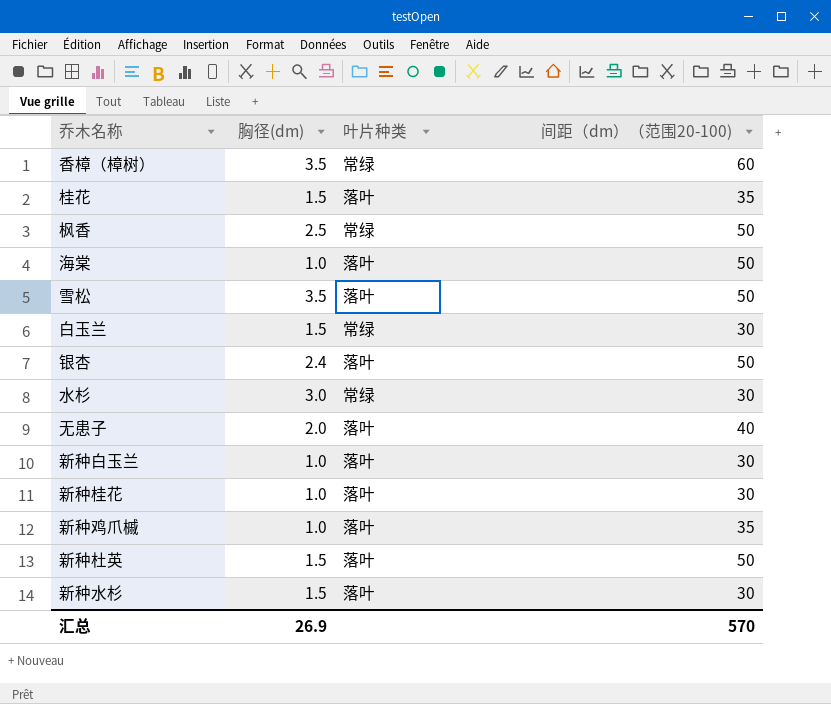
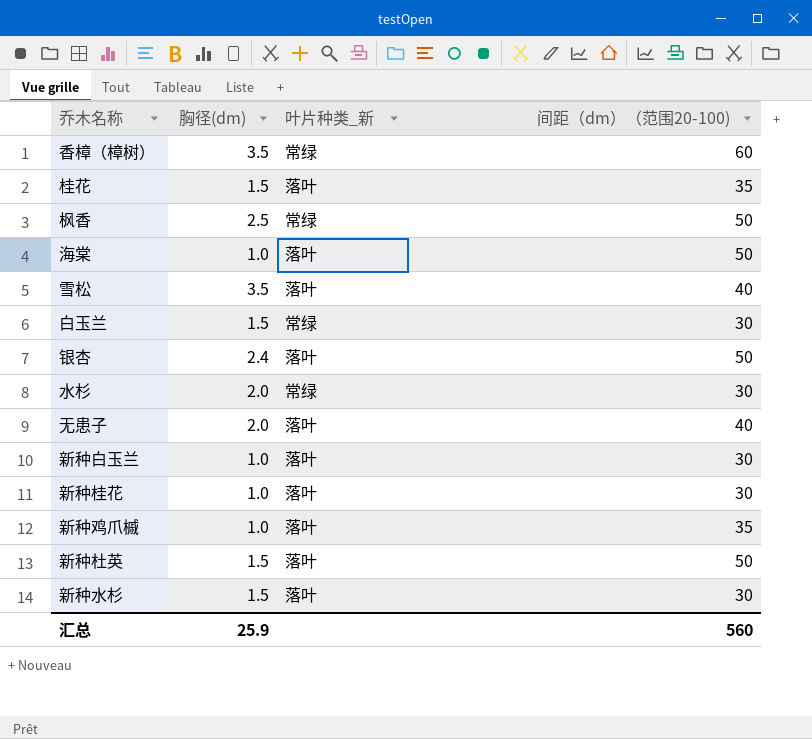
column name: 叶片种类 -> 叶片种类_新
雪松 | 间距（dm）（范围20-100): 50 -> 40
水杉 | 胸径(dm): 3.0 -> 2.0
汇总 | 胸径(dm): 26.9 -> 25.9
汇总 | 间距（dm）（范围20-100): 570 -> 560

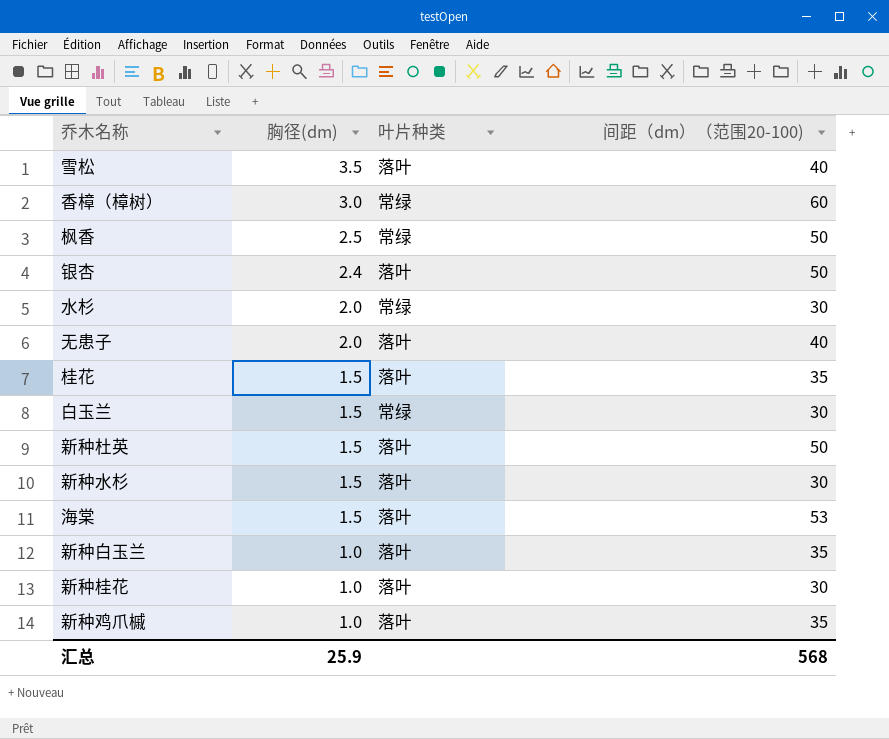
row order: none -> 胸径(dm) descending
column name: 叶片种类_新 -> 叶片种类
香樟（樟树） | 胸径(dm): 3.5 -> 3.0
海棠 | 胸径(dm): 1.0 -> 1.5
海棠 | 间距（dm）（范围20-100): 50 -> 53
新种白玉兰 | 间距（dm）（范围20-100): 30 -> 35
汇总 | 间距（dm）（范围20-100): 560 -> 568

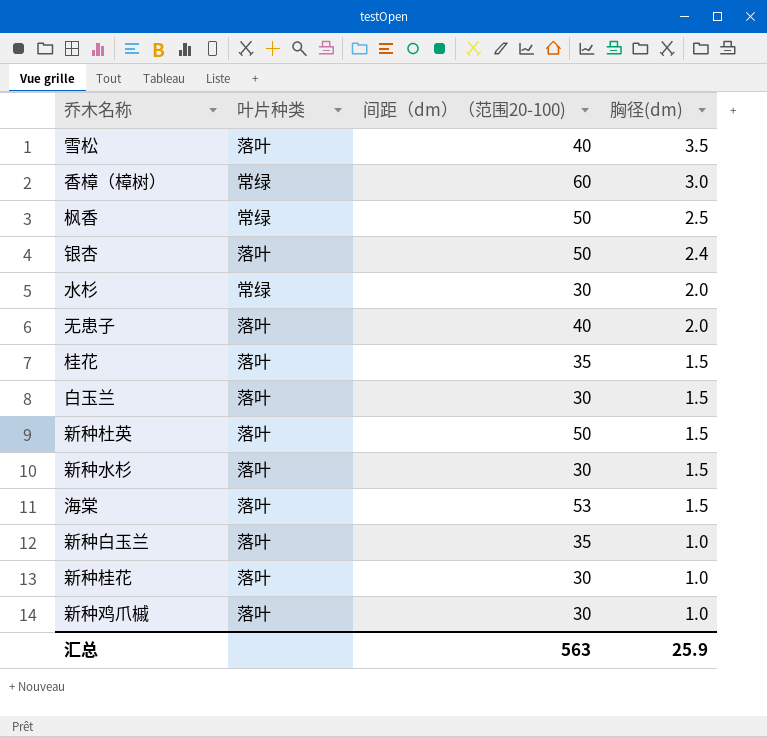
column 胸径(dm) | position: 2 -> 4
白玉兰 | 叶片种类: 常绿 -> 落叶
新种鸡爪槭 | 间距（dm）（范围20-100): 35 -> 30
汇总 | 间距（dm）（范围20-100): 568 -> 563

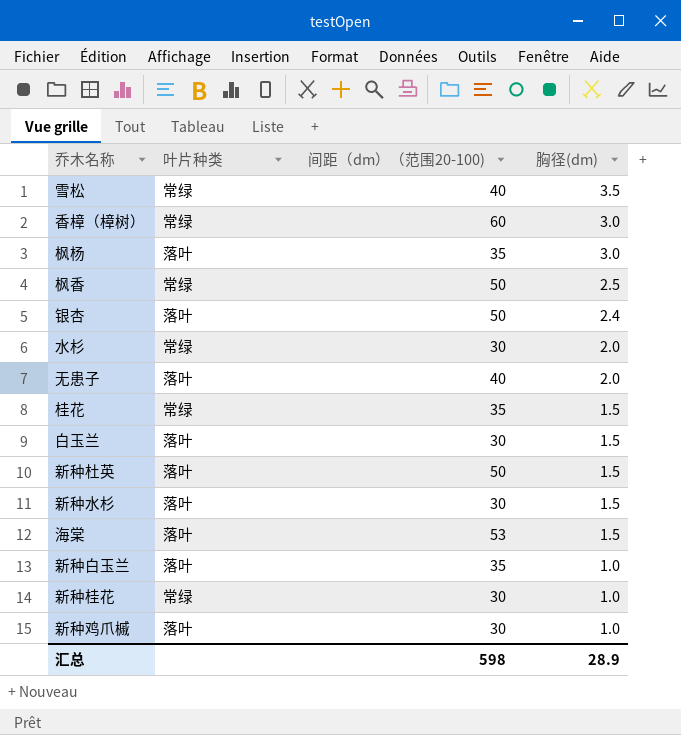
雪松 | 叶片种类: 落叶 -> 常绿
row 枫杨: none -> 落叶 | 35 | 3.0
桂花 | 叶片种类: 落叶 -> 常绿
新种桂花 | 叶片种类: 落叶 -> 常绿
汇总 | 间距（dm）（范围20-100): 563 -> 598
汇总 | 胸径(dm): 25.9 -> 28.9

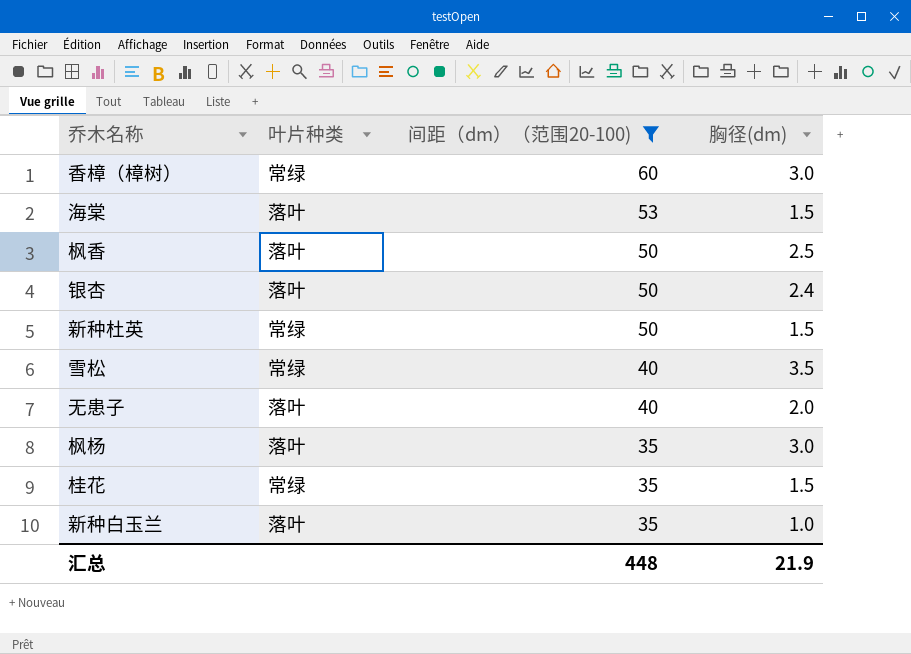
filter: none -> 间距（dm）（范围20-100) != 30
row order: 胸径(dm) descending -> 间距（dm）（范围20-100) descending
枫香 | 叶片种类: 常绿 -> 落叶
新种杜英 | 叶片种类: 落叶 -> 常绿
汇总 | 间距（dm）（范围20-100): 598 -> 448
汇总 | 胸径(dm): 28.9 -> 21.9

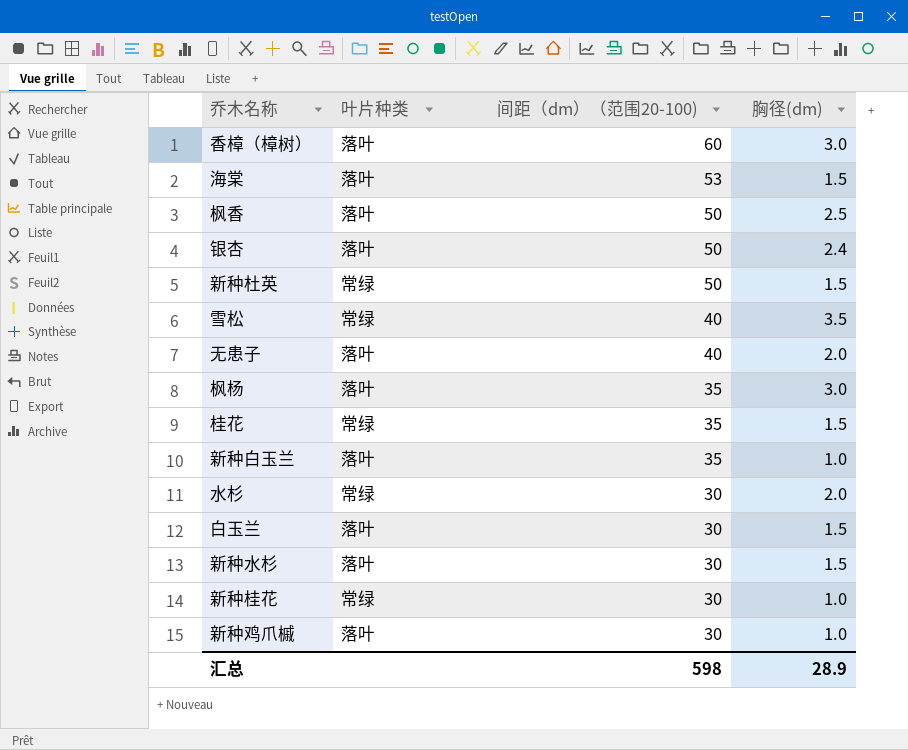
filter: 间距（dm）（范围20-100) != 30 -> none
香樟（樟树） | 叶片种类: 常绿 -> 落叶
汇总 | 间距（dm）（范围20-100): 448 -> 598
汇总 | 胸径(dm): 21.9 -> 28.9

